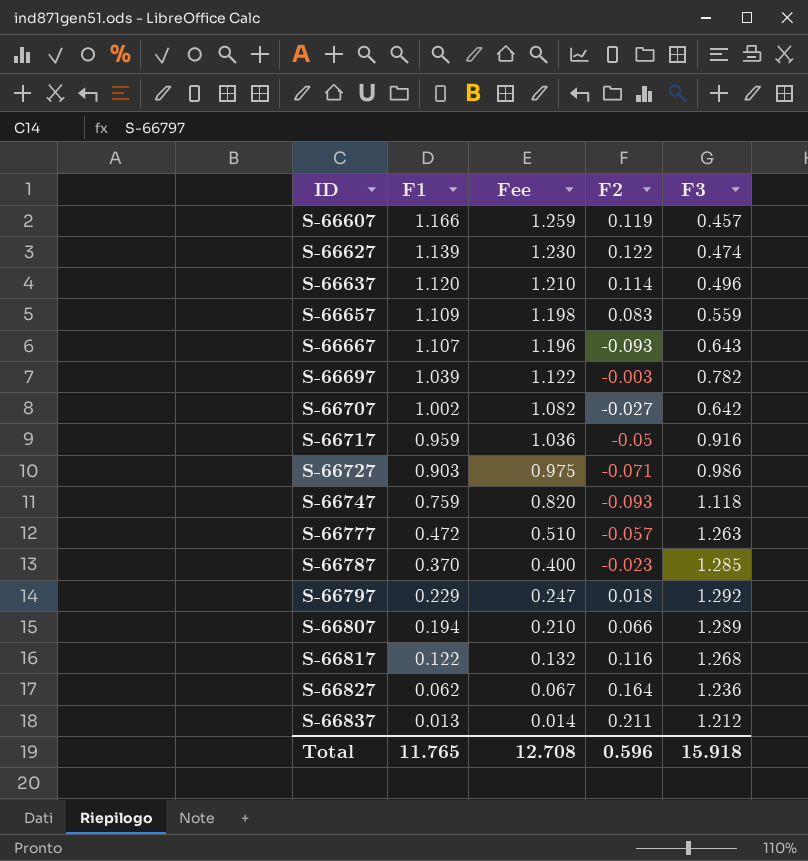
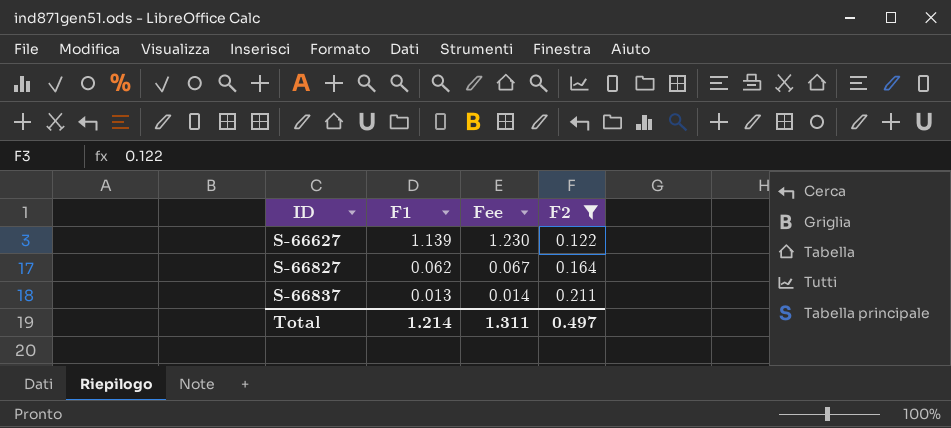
filter: none -> F2 >= 0.122
column F3 | position: 5 -> none
Total | F1: 11.765 -> 1.214
Total | Fee: 12.708 -> 1.311
Total | F2: 0.596 -> 0.497

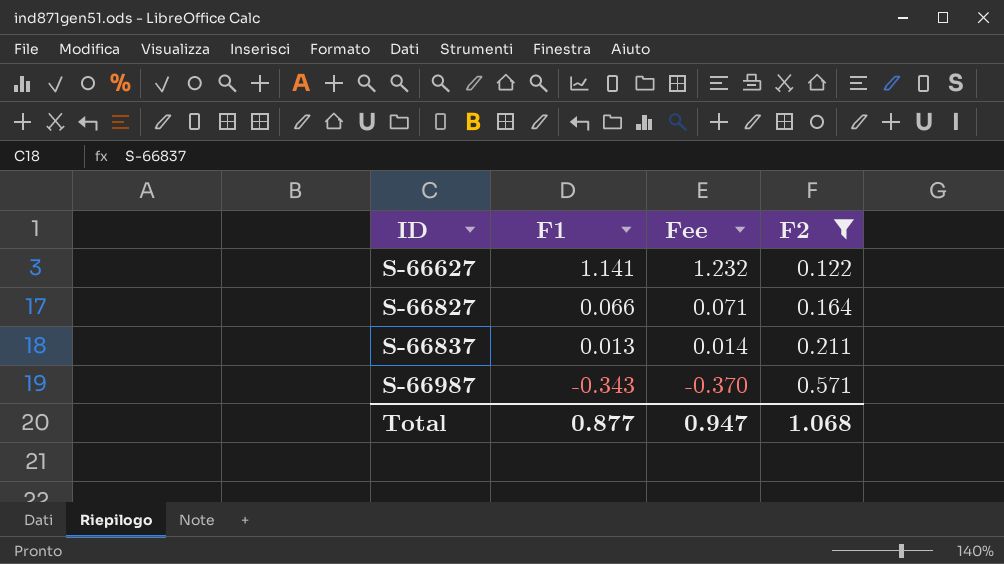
S-66627 | F1: 1.139 -> 1.141
S-66627 | Fee: 1.230 -> 1.232
S-66827 | F1: 0.062 -> 0.066
S-66827 | Fee: 0.067 -> 0.071
row S-66987: none -> -0.343 | -0.370 | 0.571
Total | F1: 1.214 -> 0.877
Total | Fee: 1.311 -> 0.947
Total | F2: 0.497 -> 1.068

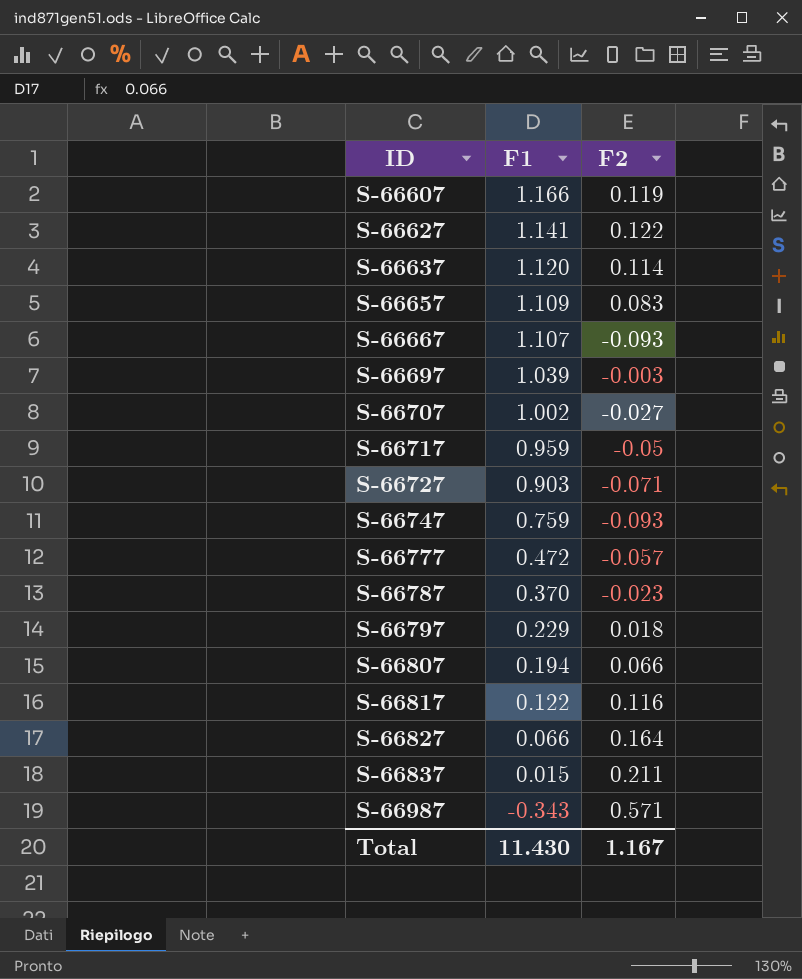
filter: F2 >= 0.122 -> none
column Fee | formula: [F1] * 1.08 -> none
S-66837 | F1: 0.013 -> 0.015
Total | F1: 0.877 -> 11.430
Total | F2: 1.068 -> 1.167

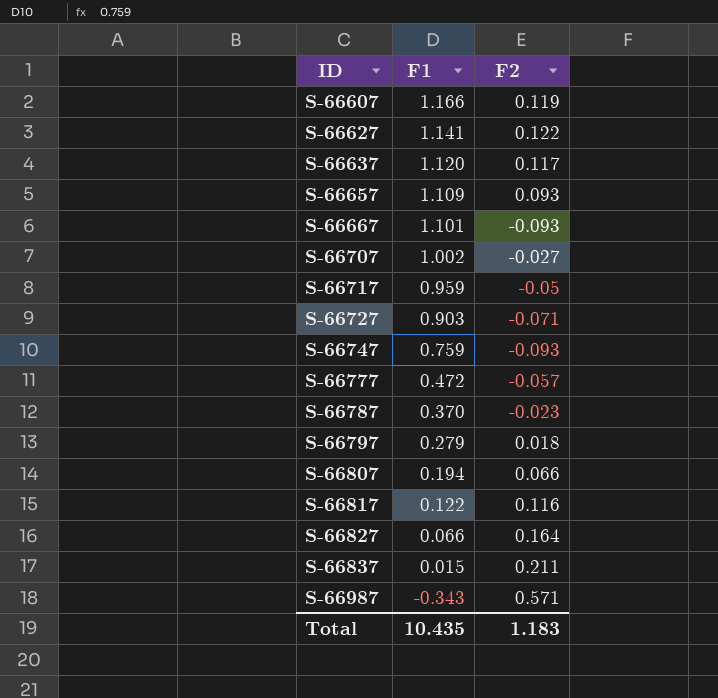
row S-66697: 1.039 | -0.003 -> none
S-66637 | F2: 0.114 -> 0.117
S-66657 | F2: 0.083 -> 0.093
S-66667 | F1: 1.107 -> 1.101
S-66797 | F1: 0.229 -> 0.279
Total | F1: 11.430 -> 10.435
Total | F2: 1.167 -> 1.183

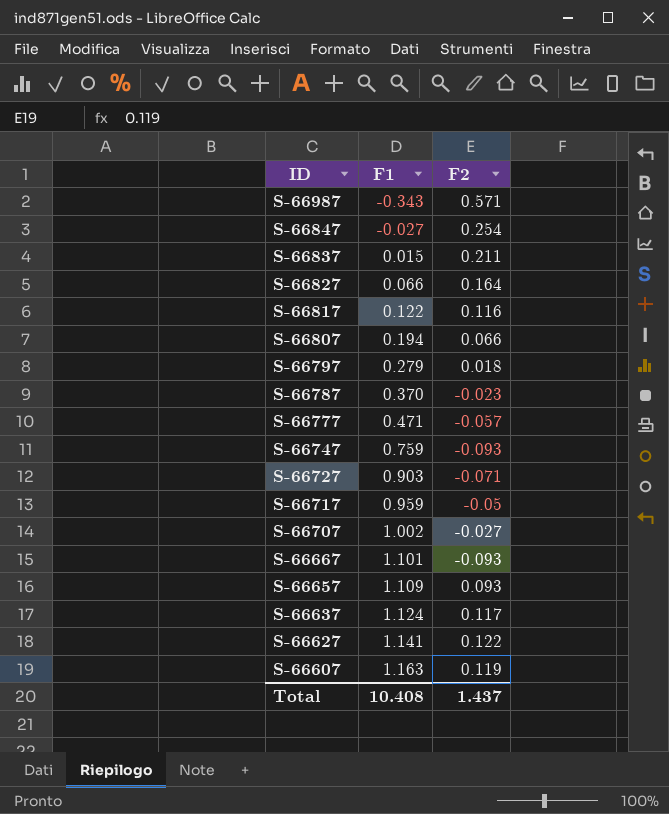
row order: ID ascending -> ID descending
row S-66847: none -> -0.027 | 0.254
S-66777 | F1: 0.472 -> 0.471
S-66637 | F1: 1.120 -> 1.124
S-66607 | F1: 1.166 -> 1.163
Total | F1: 10.435 -> 10.408
Total | F2: 1.183 -> 1.437

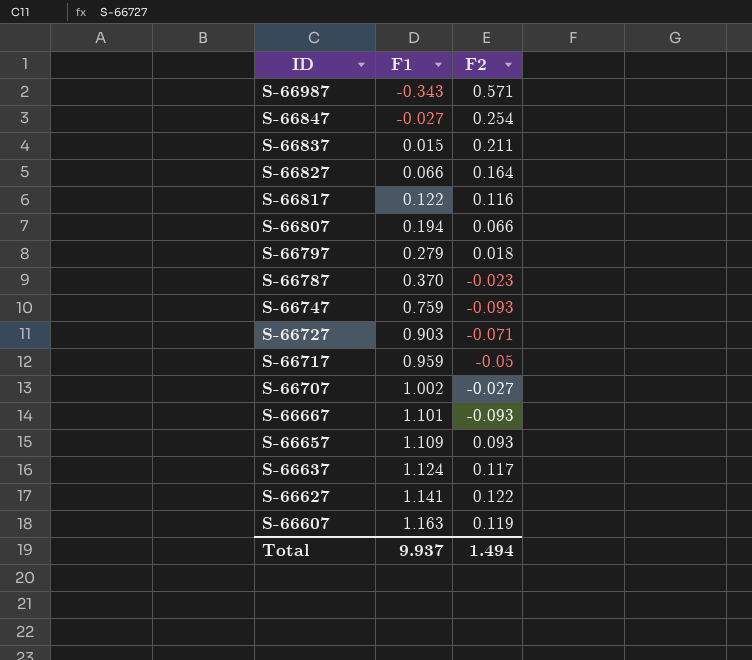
row S-66777: 0.471 | -0.057 -> none
Total | F1: 10.408 -> 9.937
Total | F2: 1.437 -> 1.494

